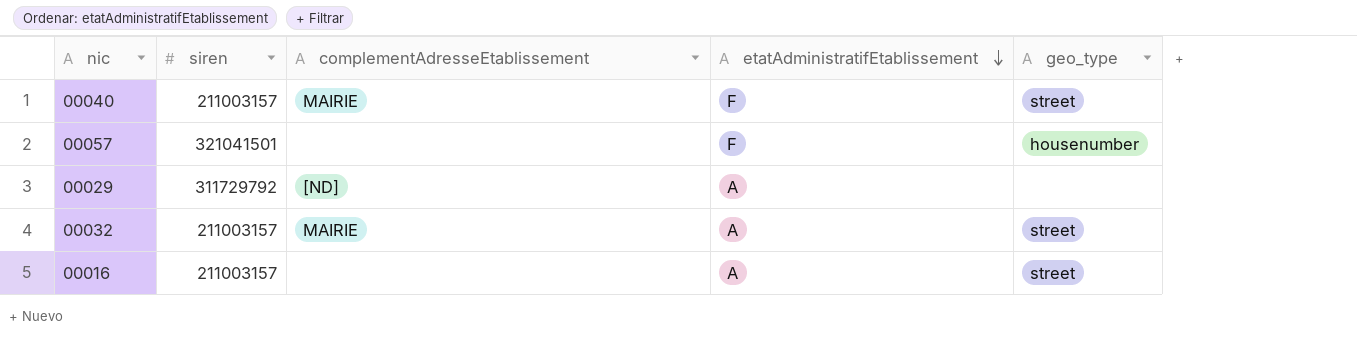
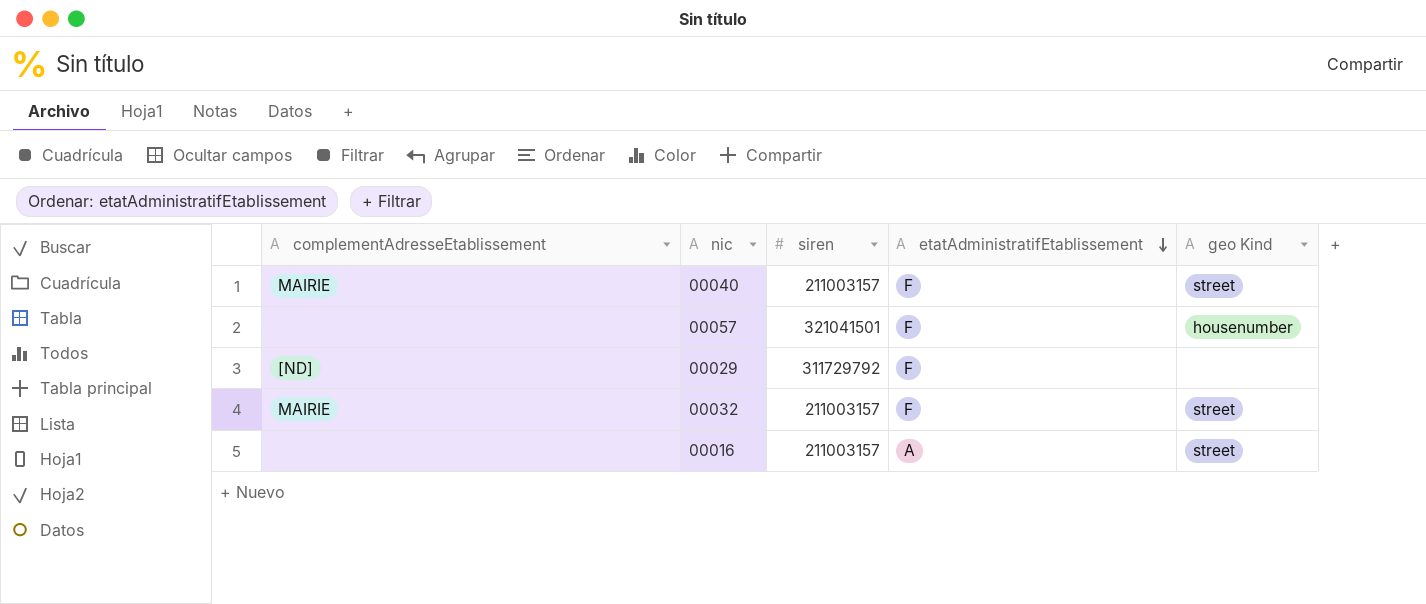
column complementAdresseEtablissement | position: 3 -> 1
column name: geo_type -> geo Kind
00029 | etatAdministratifEtablissement: A -> F
00032 | etatAdministratifEtablissement: A -> F

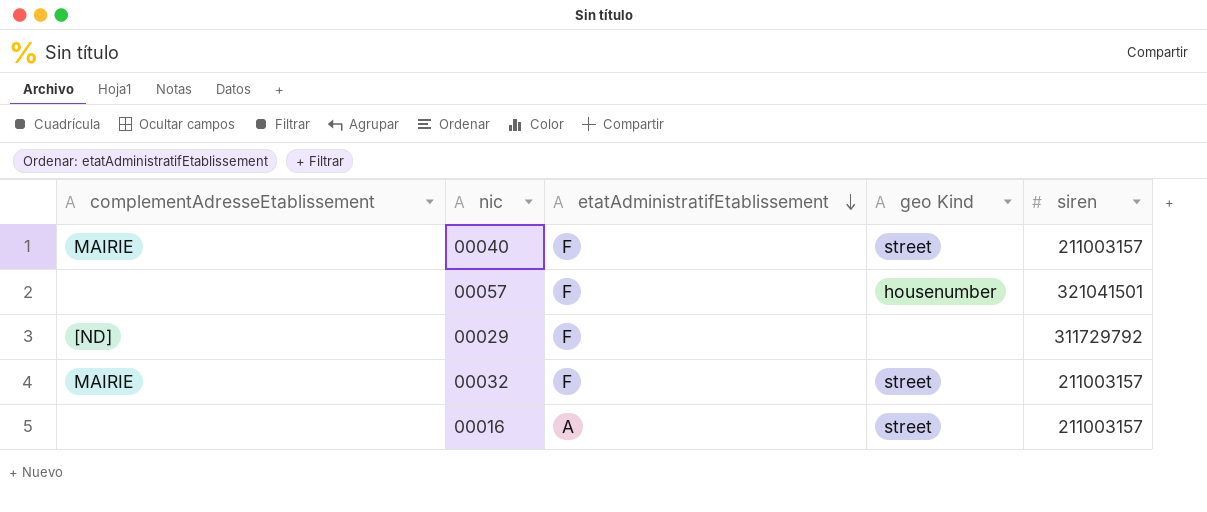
column siren | position: 3 -> 5

